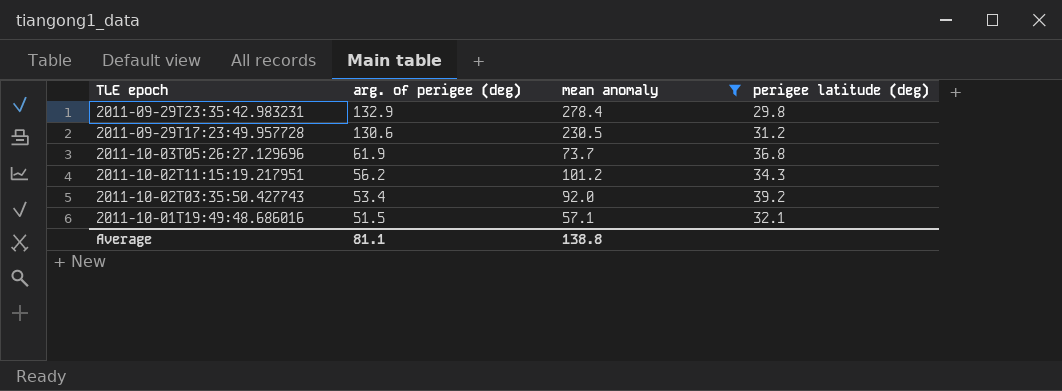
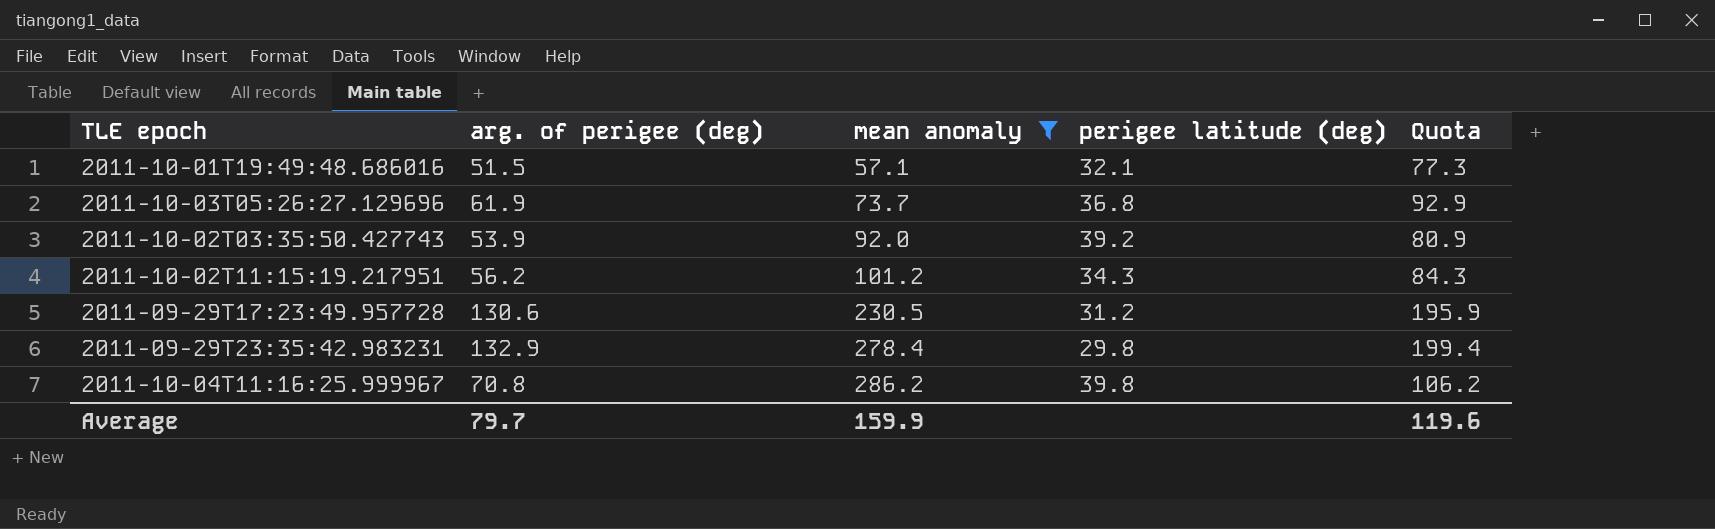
row order: arg. of perigee (deg) descending -> mean anomaly ascending
column Quota | formula: none -> [arg. of perigee (deg)] * 1.5
2011-10-02T03:35:50.427743 | arg. of perigee (deg): 53.4 -> 53.9
row 2011-10-04T11:16:25.999967: none -> 70.8 | 286.2 | 39.8 | 106.2
Average | arg. of perigee (deg): 81.1 -> 79.7
Average | mean anomaly: 138.8 -> 159.9

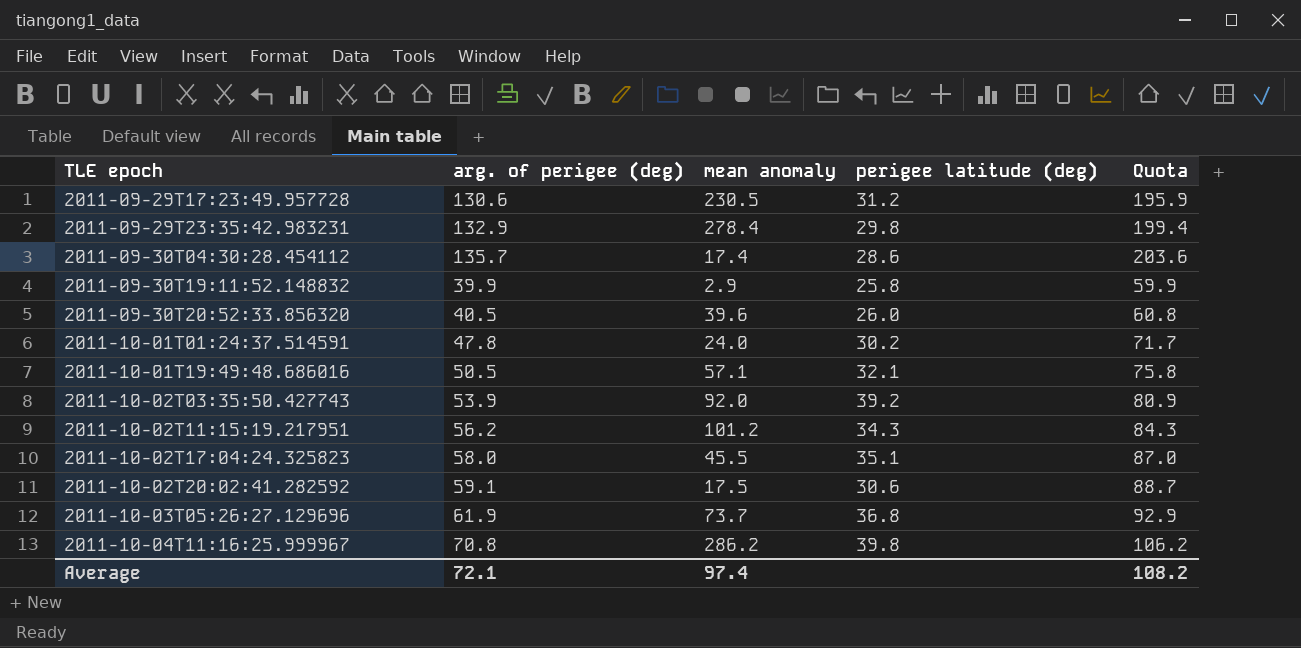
filter: mean anomaly >= 57.1 -> none
row order: mean anomaly ascending -> TLE epoch ascending
2011-10-01T19:49:48.686016 | arg. of perigee (deg): 51.5 -> 50.5
2011-10-01T19:49:48.686016 | Quota: 77.3 -> 75.8
Average | arg. of perigee (deg): 79.7 -> 72.1
Average | mean anomaly: 159.9 -> 97.4
Average | Quota: 119.6 -> 108.2

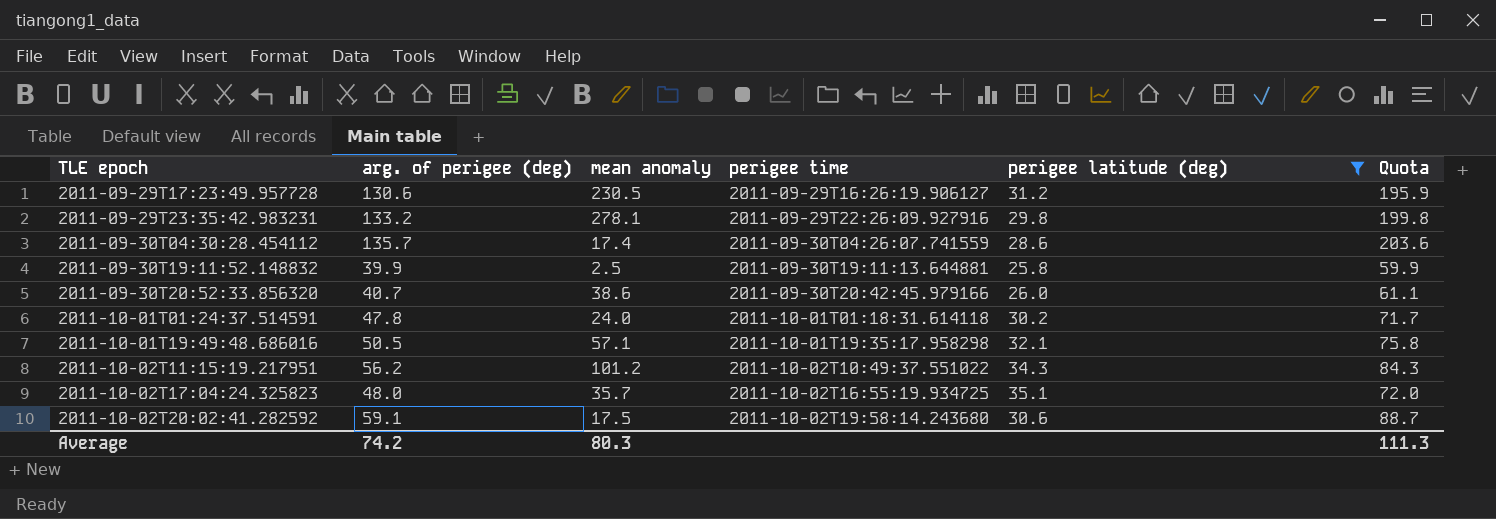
filter: none -> perigee latitude (deg) <= 35.1
column perigee time | position: none -> 4
2011-09-29T23:35:42.983231 | arg. of perigee (deg): 132.9 -> 133.2
2011-09-29T23:35:42.983231 | mean anomaly: 278.4 -> 278.1
2011-09-29T23:35:42.983231 | Quota: 199.4 -> 199.8
2011-09-30T19:11:52.148832 | mean anomaly: 2.9 -> 2.5
2011-09-30T20:52:33.856320 | arg. of perigee (deg): 40.5 -> 40.7
2011-09-30T20:52:33.856320 | mean anomaly: 39.6 -> 38.6
2011-09-30T20:52:33.856320 | Quota: 60.8 -> 61.1
2011-10-02T17:04:24.325823 | arg. of perigee (deg): 58.0 -> 48.0
2011-10-02T17:04:24.325823 | mean anomaly: 45.5 -> 35.7
2011-10-02T17:04:24.325823 | Quota: 87.0 -> 72.0
Average | arg. of perigee (deg): 72.1 -> 74.2
Average | mean anomaly: 97.4 -> 80.3
Average | Quota: 108.2 -> 111.3

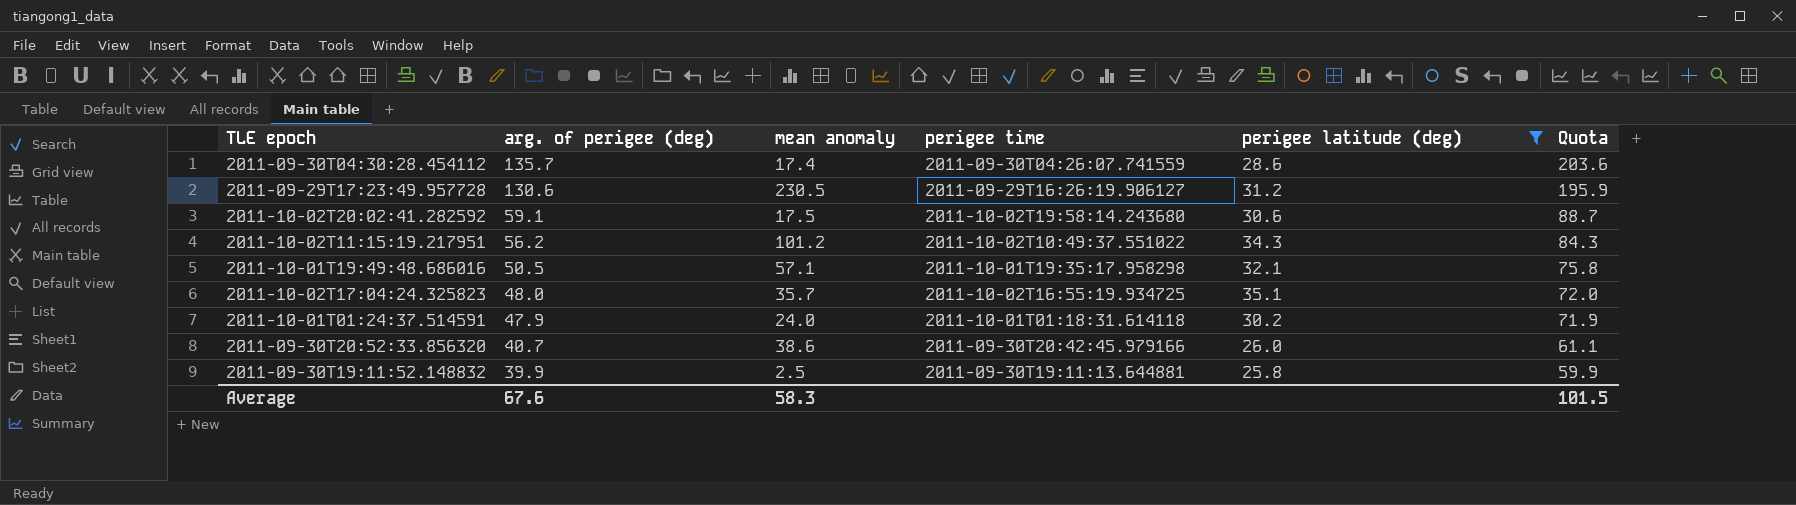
row order: TLE epoch ascending -> arg. of perigee (deg) descending
row 2011-09-29T23:35:42.983231: 133.2 | 278.1 | 2011-09-29T22:26:09.927916 | 29.8 | 199.8 -> none
2011-10-01T01:24:37.514591 | arg. of perigee (deg): 47.8 -> 47.9
2011-10-01T01:24:37.514591 | Quota: 71.7 -> 71.9
Average | arg. of perigee (deg): 74.2 -> 67.6
Average | mean anomaly: 80.3 -> 58.3
Average | Quota: 111.3 -> 101.5

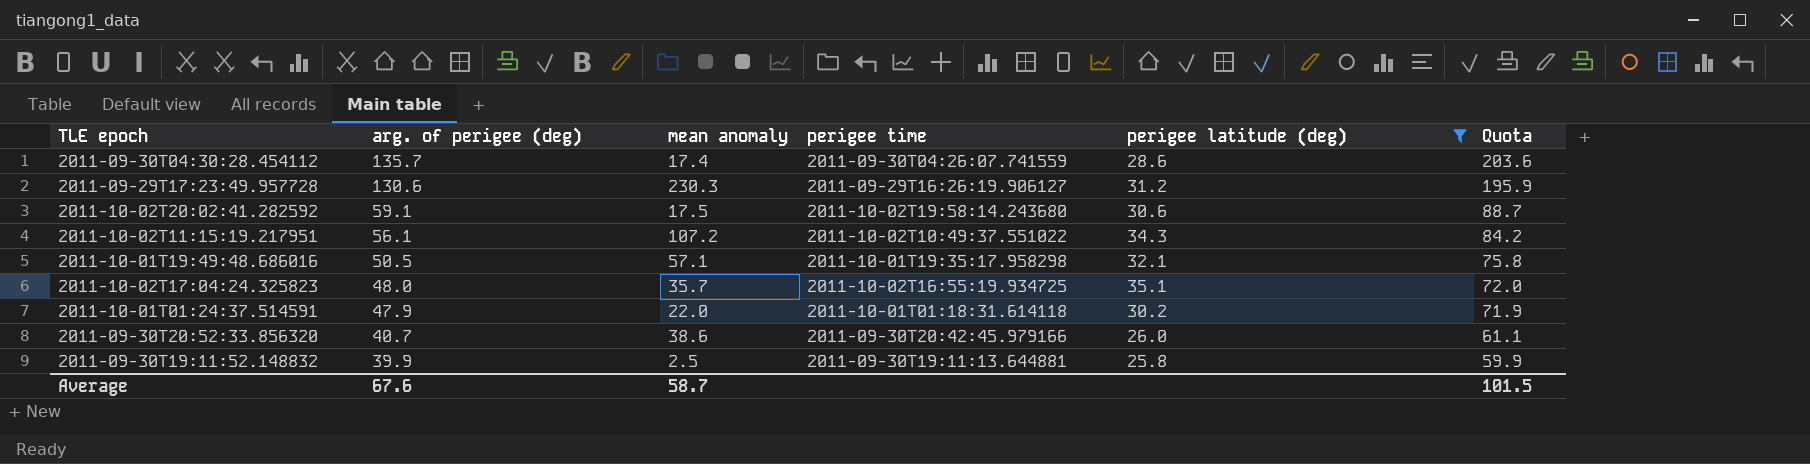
2011-09-29T17:23:49.957728 | mean anomaly: 230.5 -> 230.3
2011-10-02T11:15:19.217951 | arg. of perigee (deg): 56.2 -> 56.1
2011-10-02T11:15:19.217951 | mean anomaly: 101.2 -> 107.2
2011-10-02T11:15:19.217951 | Quota: 84.3 -> 84.2
2011-10-01T01:24:37.514591 | mean anomaly: 24.0 -> 22.0
Average | mean anomaly: 58.3 -> 58.7

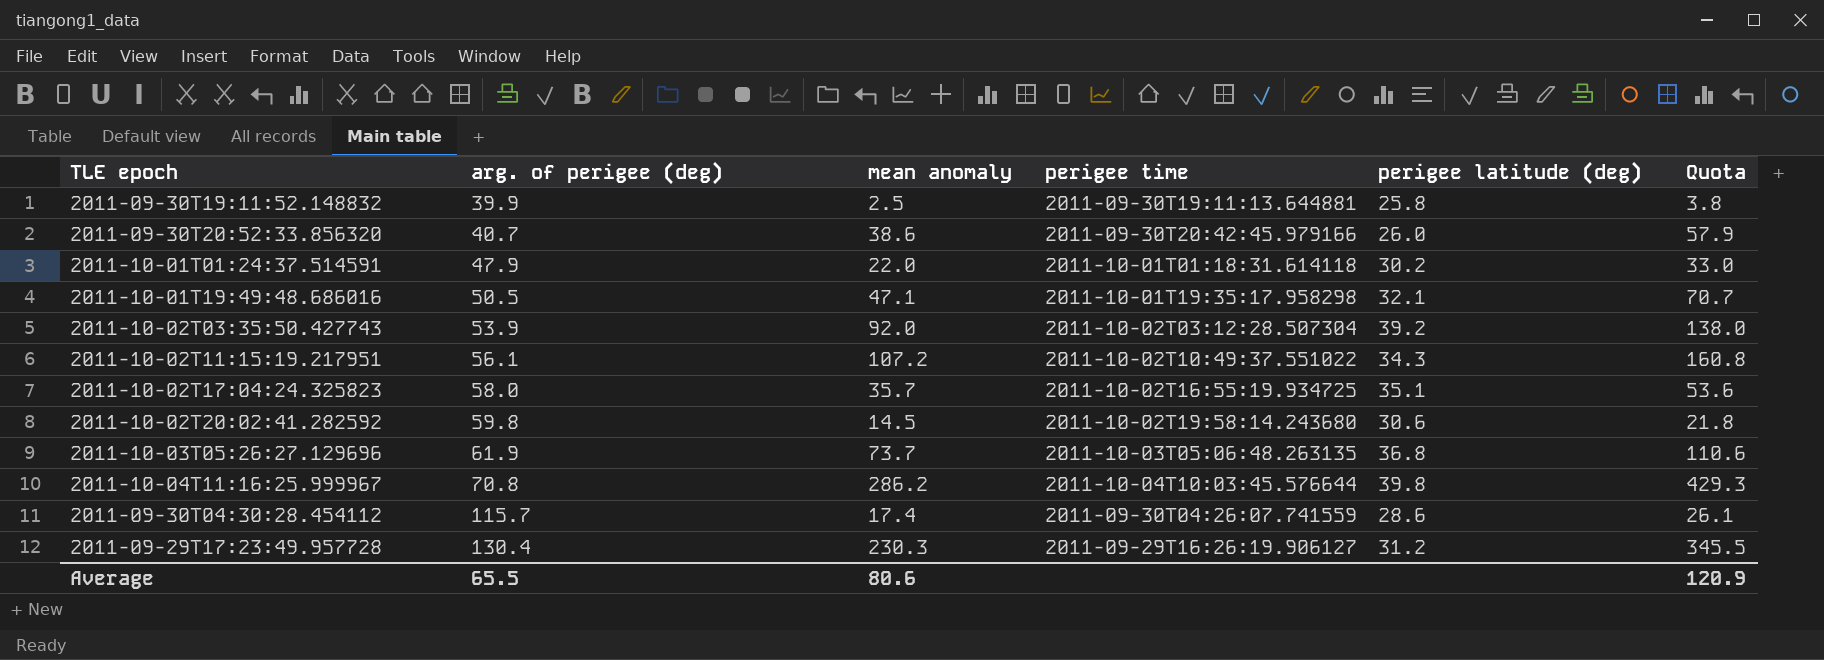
filter: perigee latitude (deg) <= 35.1 -> none
row order: arg. of perigee (deg) descending -> arg. of perigee (deg) ascending
column Quota | formula: [arg. of perigee (deg)] * 1.5 -> [mean anomaly] * 1.5
2011-10-01T19:49:48.686016 | mean anomaly: 57.1 -> 47.1
2011-10-02T17:04:24.325823 | arg. of perigee (deg): 48.0 -> 58.0
2011-10-02T20:02:41.282592 | arg. of perigee (deg): 59.1 -> 59.8
2011-10-02T20:02:41.282592 | mean anomaly: 17.5 -> 14.5
2011-09-30T04:30:28.454112 | arg. of perigee (deg): 135.7 -> 115.7
2011-09-29T17:23:49.957728 | arg. of perigee (deg): 130.6 -> 130.4
Average | arg. of perigee (deg): 67.6 -> 65.5
Average | mean anomaly: 58.7 -> 80.6
Average | Quota: 101.5 -> 120.9

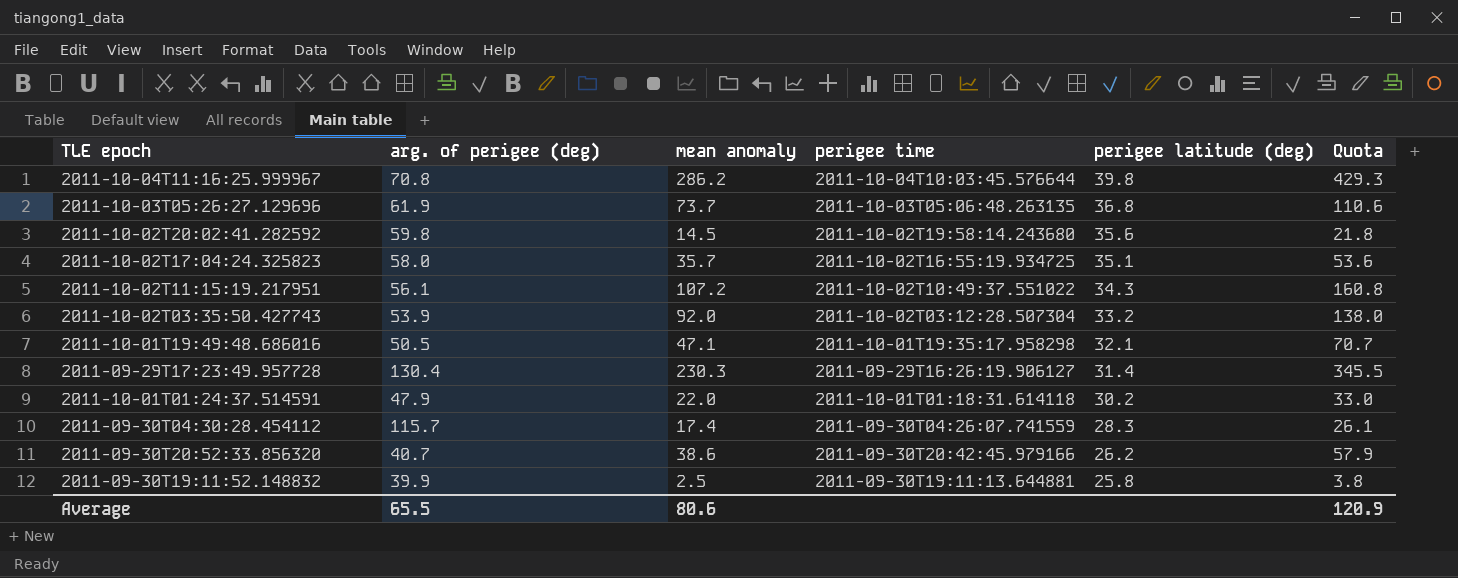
row order: arg. of perigee (deg) ascending -> perigee latitude (deg) descending
2011-10-02T20:02:41.282592 | perigee latitude (deg): 30.6 -> 35.6
2011-10-02T03:35:50.427743 | perigee latitude (deg): 39.2 -> 33.2
2011-09-29T17:23:49.957728 | perigee latitude (deg): 31.2 -> 31.4
2011-09-30T04:30:28.454112 | perigee latitude (deg): 28.6 -> 28.3
2011-09-30T20:52:33.856320 | perigee latitude (deg): 26.0 -> 26.2

